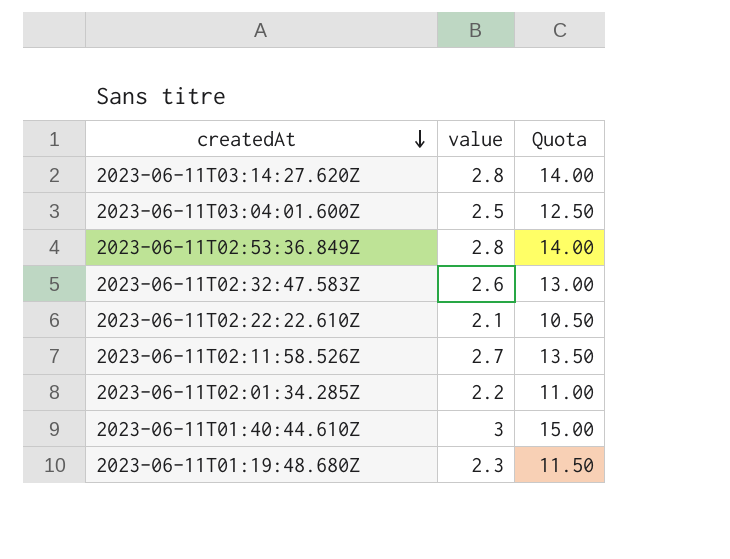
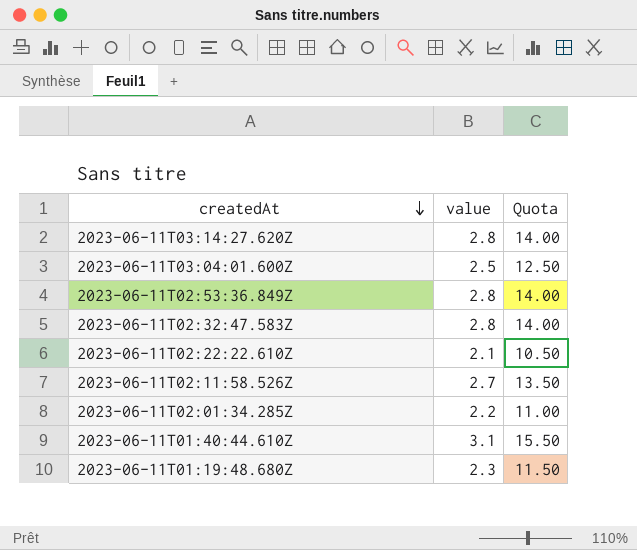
2023-06-11T02:32:47.583Z | value: 2.6 -> 2.8
2023-06-11T02:32:47.583Z | Quota: 13.00 -> 14.00
2023-06-11T01:40:44.610Z | value: 3 -> 3.1
2023-06-11T01:40:44.610Z | Quota: 15.00 -> 15.50

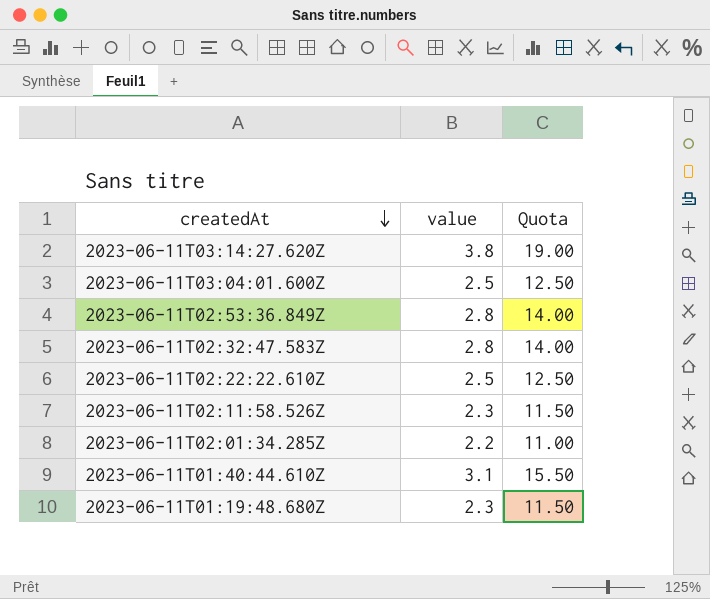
2023-06-11T03:14:27.620Z | value: 2.8 -> 3.8
2023-06-11T03:14:27.620Z | Quota: 14.00 -> 19.00
2023-06-11T02:22:22.610Z | value: 2.1 -> 2.5
2023-06-11T02:22:22.610Z | Quota: 10.50 -> 12.50
2023-06-11T02:11:58.526Z | value: 2.7 -> 2.3
2023-06-11T02:11:58.526Z | Quota: 13.50 -> 11.50

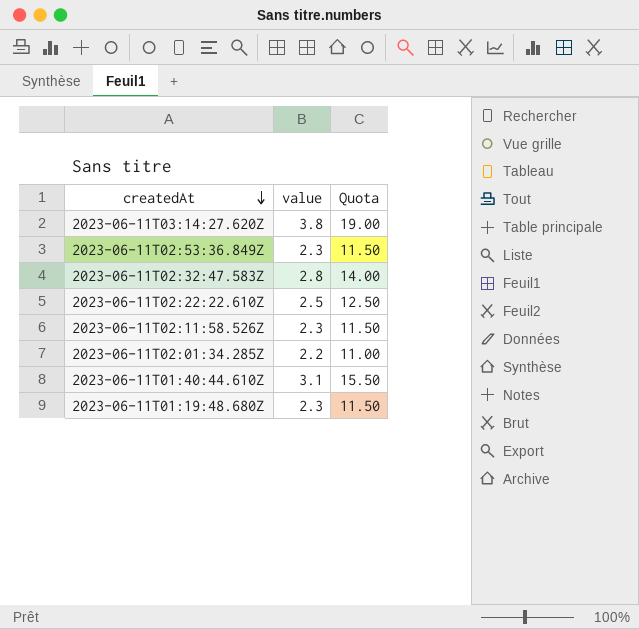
row 2023-06-11T03:04:01.600Z: 2.5 | 12.50 -> none
2023-06-11T02:53:36.849Z | value: 2.8 -> 2.3
2023-06-11T02:53:36.849Z | Quota: 14.00 -> 11.50

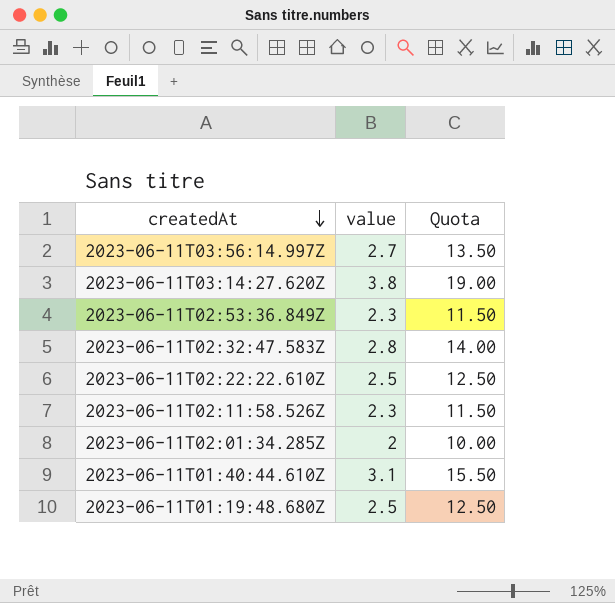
row 2023-06-11T03:56:14.997Z: none -> 2.7 | 13.50
2023-06-11T02:01:34.285Z | value: 2.2 -> 2
2023-06-11T02:01:34.285Z | Quota: 11.00 -> 10.00
2023-06-11T01:19:48.680Z | value: 2.3 -> 2.5
2023-06-11T01:19:48.680Z | Quota: 11.50 -> 12.50

